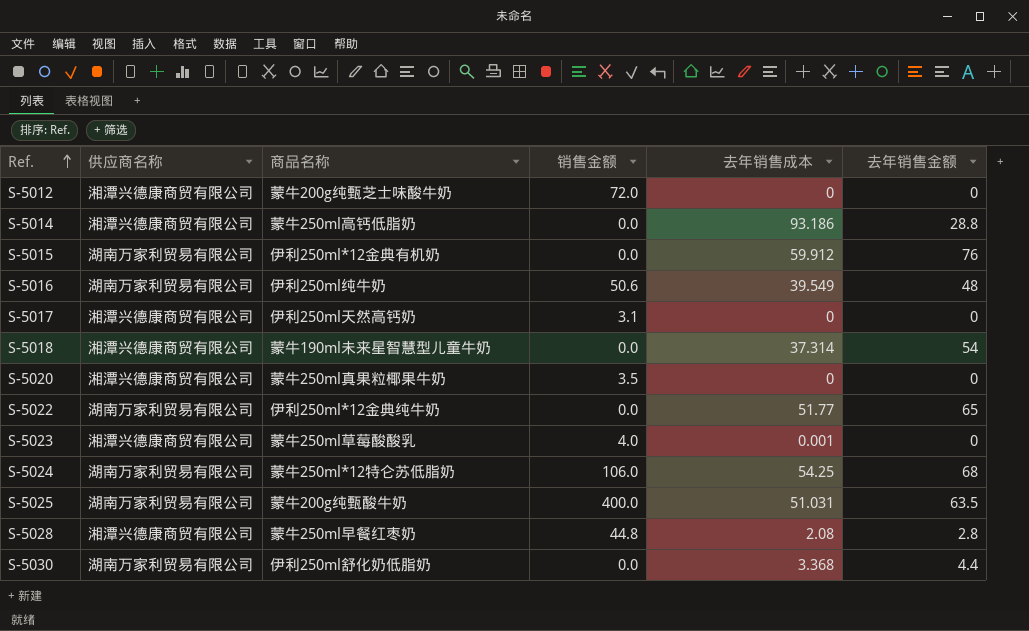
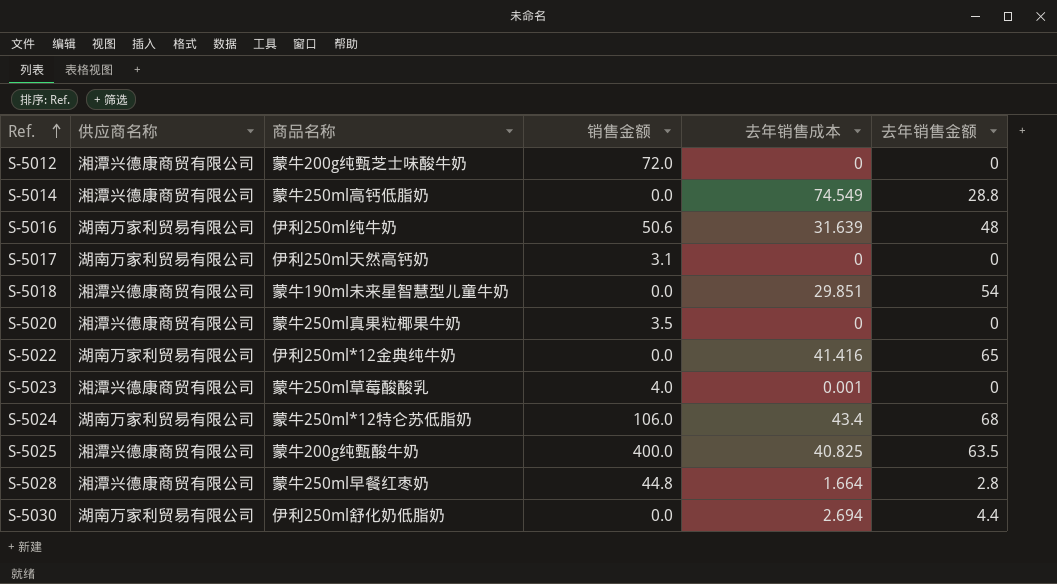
row S-5015: 湖南万家利贸易有限公司 | 伊利250ml*12金典有机奶 | 0.0 | 59.912 | 76 -> none
S-5014 | 去年销售成本: 93.186 -> 74.549
S-5016 | 去年销售成本: 39.549 -> 31.639
S-5017 | 供应商名称: 湘潭兴德康商贸有限公司 -> 湖南万家利贸易有限公司
S-5018 | 去年销售成本: 37.314 -> 29.851
S-5022 | 去年销售成本: 51.77 -> 41.416
S-5024 | 去年销售成本: 54.25 -> 43.4
S-5025 | 供应商名称: 湖南万家利贸易有限公司 -> 湘潭兴德康商贸有限公司
S-5025 | 去年销售成本: 51.031 -> 40.825
S-5028 | 去年销售成本: 2.08 -> 1.664
S-5030 | 去年销售成本: 3.368 -> 2.694

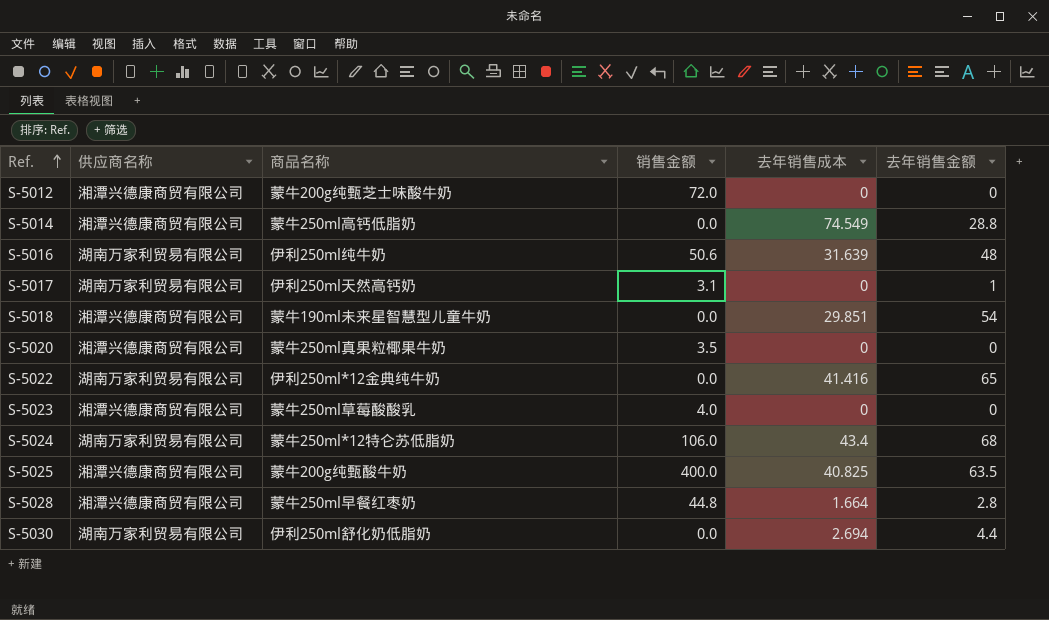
S-5017 | 去年销售金额: 0 -> 1
S-5023 | 去年销售成本: 0.001 -> 0

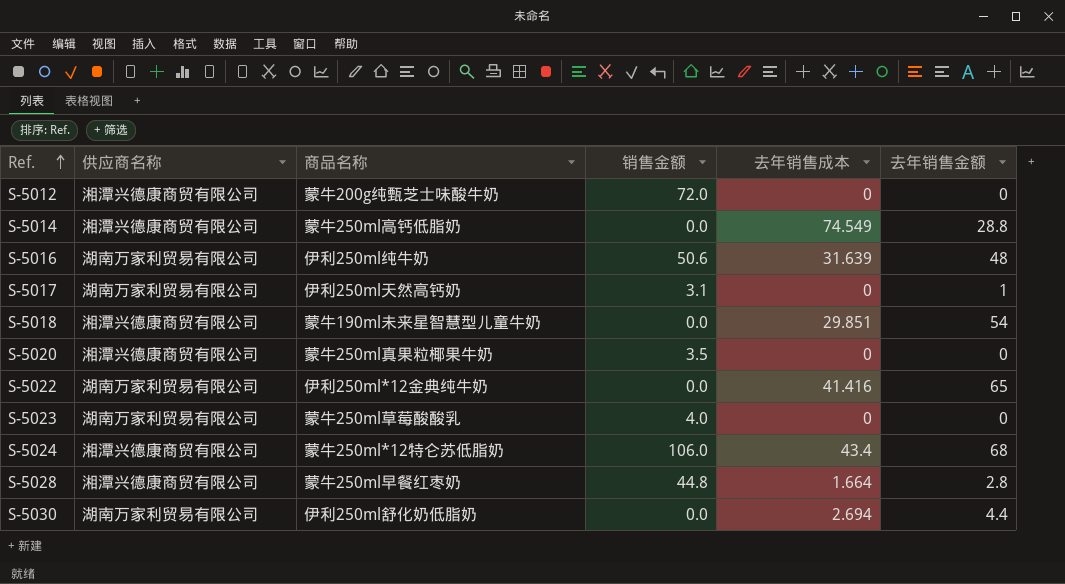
row S-5025: 湘潭兴德康商贸有限公司 | 蒙牛200g纯甄酸牛奶 | 400.0 | 40.825 | 63.5 -> none
S-5023 | 供应商名称: 湘潭兴德康商贸有限公司 -> 湖南万家利贸易有限公司
S-5024 | 供应商名称: 湖南万家利贸易有限公司 -> 湘潭兴德康商贸有限公司

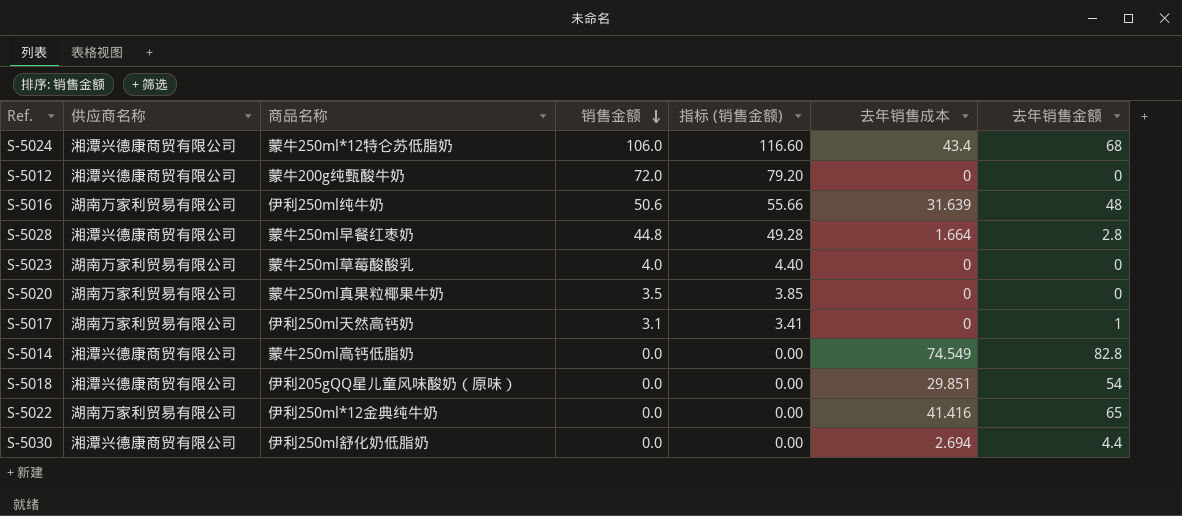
row order: Ref. ascending -> 销售金额 descending
column 指标 (销售金额) | formula: none -> [销售金额] * 1.1
S-5012 | 商品名称: 蒙牛200g纯甄芝士味酸牛奶 -> 蒙牛200g纯甄酸牛奶
S-5020 | 供应商名称: 湘潭兴德康商贸有限公司 -> 湖南万家利贸易有限公司
S-5014 | 去年销售金额: 28.8 -> 82.8
S-5018 | 商品名称: 蒙牛190ml未来星智慧型儿童牛奶 -> 伊利205gQQ星儿童风味酸奶（原味）
S-5030 | 供应商名称: 湖南万家利贸易有限公司 -> 湘潭兴德康商贸有限公司

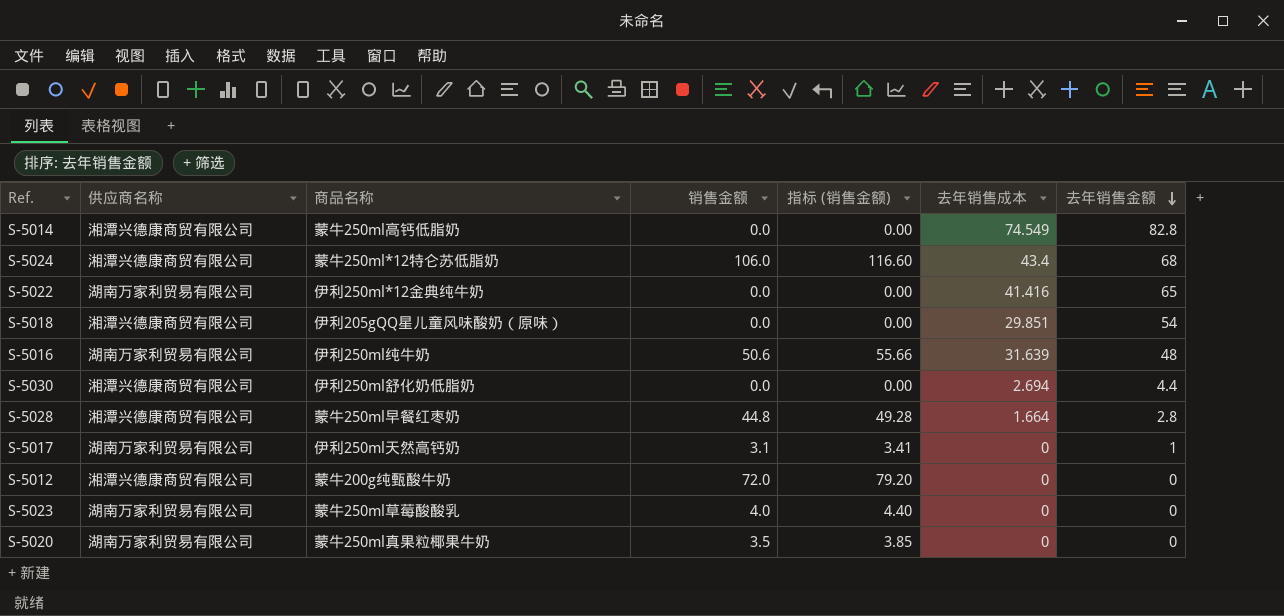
row order: 销售金额 descending -> 去年销售金额 descending

